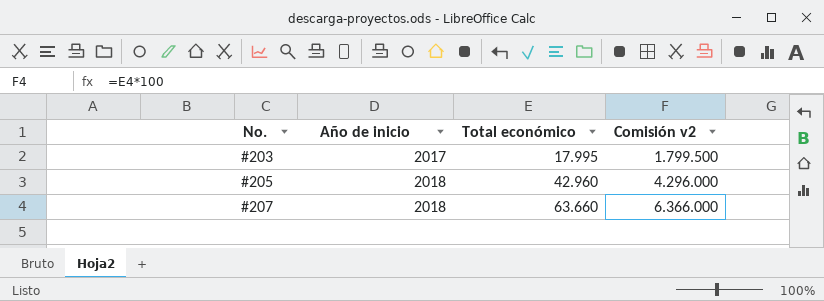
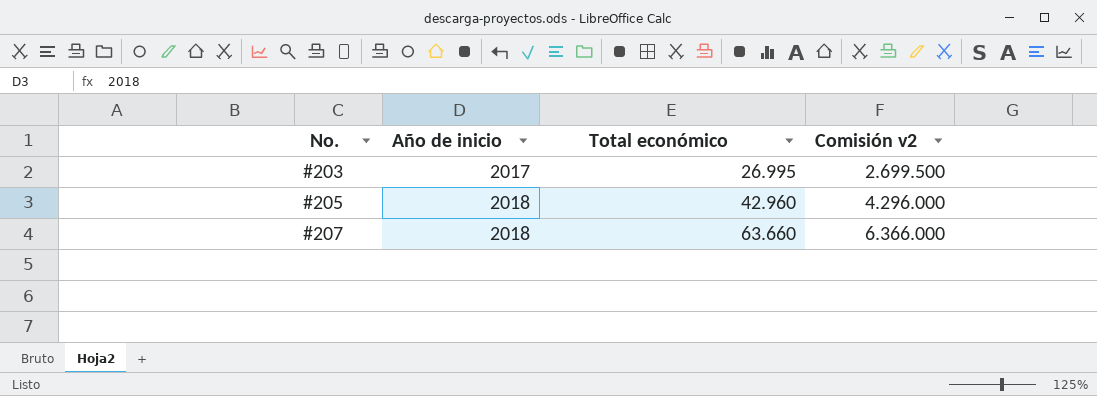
#203 | Total económico: 17.995 -> 26.995
#203 | Comisión v2: 1.799.500 -> 2.699.500

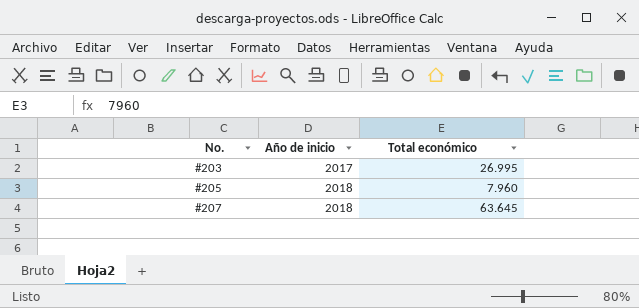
column Comisión v2 | formula: [Total económico] * 100 -> none
#205 | Total económico: 42.960 -> 7.960
#207 | Total económico: 63.660 -> 63.645

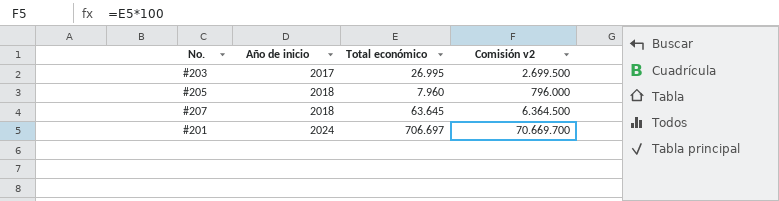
column Comisión v2 | formula: none -> [Total económico] * 100
row #201: none -> 2024 | 706.697 | 70.669.700

